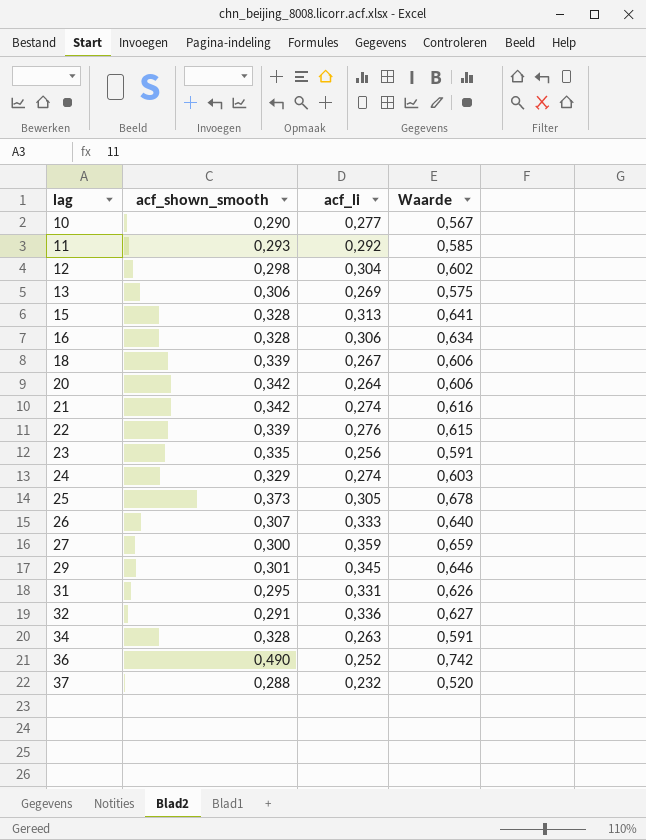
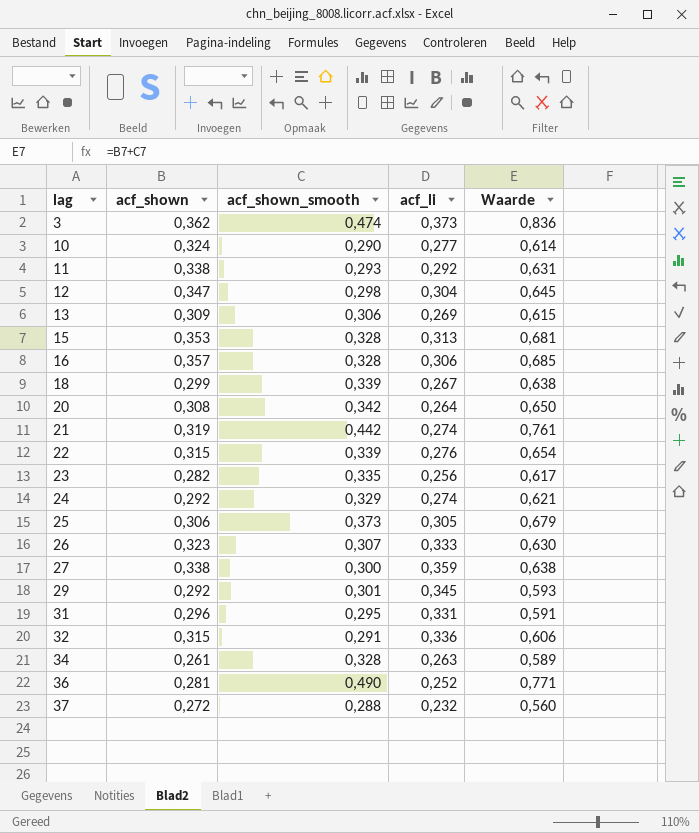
column acf_shown | position: none -> 2
column Waarde | formula: [acf_shown_smooth] + [acf_li] -> [acf_shown] + [acf_shown_smooth]
row 3: none -> 0,362 | 0,474 | 0,373 | 0,836
21 | acf_shown_smooth: 0,342 -> 0,442

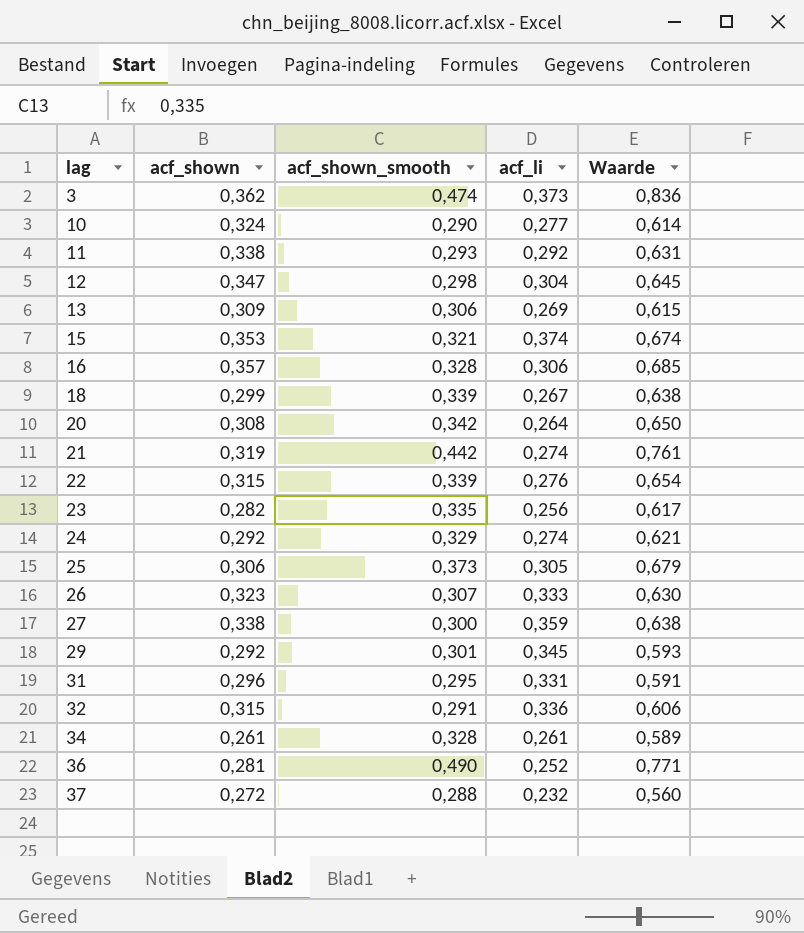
15 | acf_shown_smooth: 0,328 -> 0,321
15 | acf_li: 0,313 -> 0,374
15 | Waarde: 0,681 -> 0,674
34 | acf_li: 0,263 -> 0,261

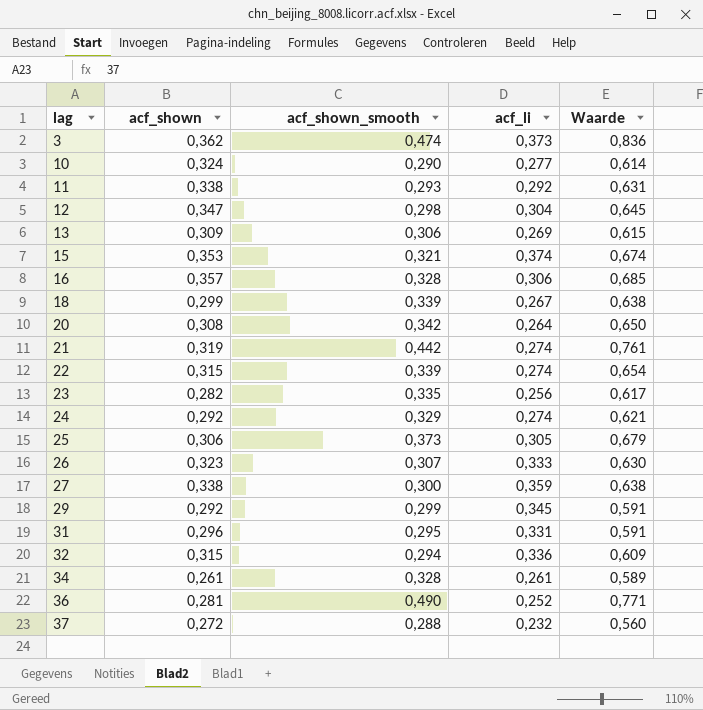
22 | acf_li: 0,276 -> 0,274
29 | acf_shown_smooth: 0,301 -> 0,299
29 | Waarde: 0,593 -> 0,591
32 | acf_shown_smooth: 0,291 -> 0,294
32 | Waarde: 0,606 -> 0,609

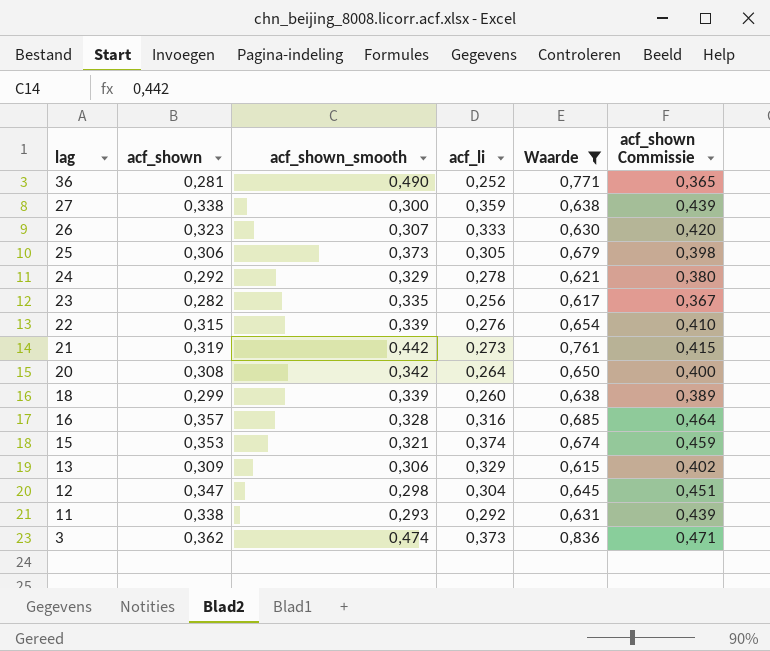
filter: none -> Waarde >= 0,615
row order: lag ascending -> lag descending
column acf_shown Commissie | formula: none -> [acf_shown] * 1,3
24 | acf_li: 0,274 -> 0,278
22 | acf_li: 0,274 -> 0,276
21 | acf_li: 0,274 -> 0,273
18 | acf_li: 0,267 -> 0,260
16 | acf_li: 0,306 -> 0,316
13 | acf_li: 0,269 -> 0,329

